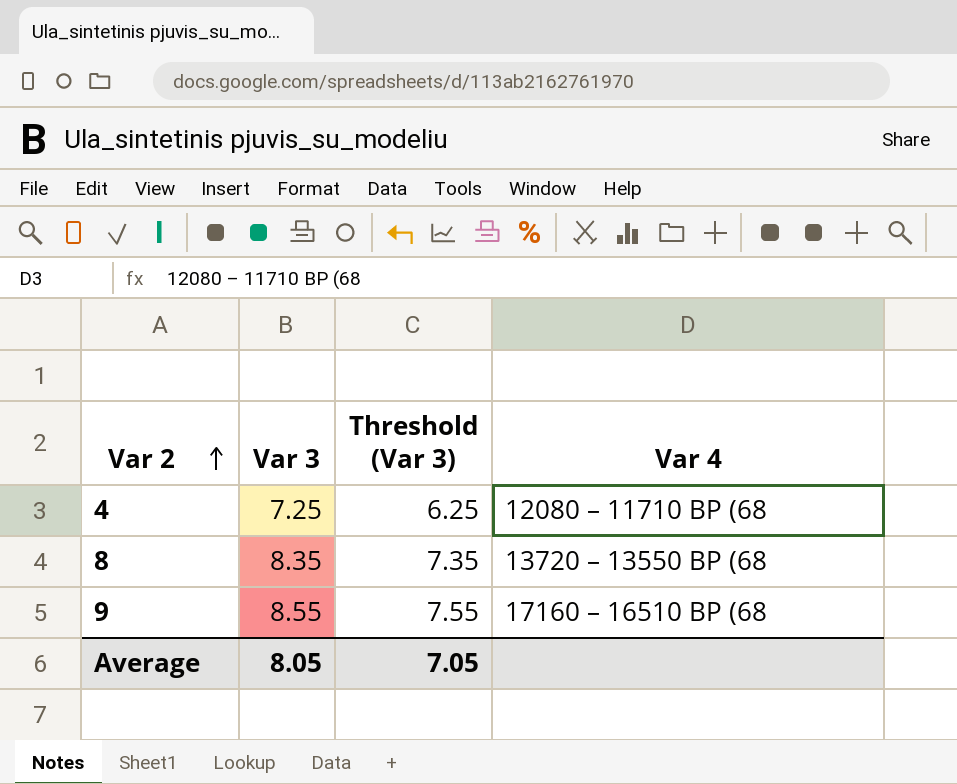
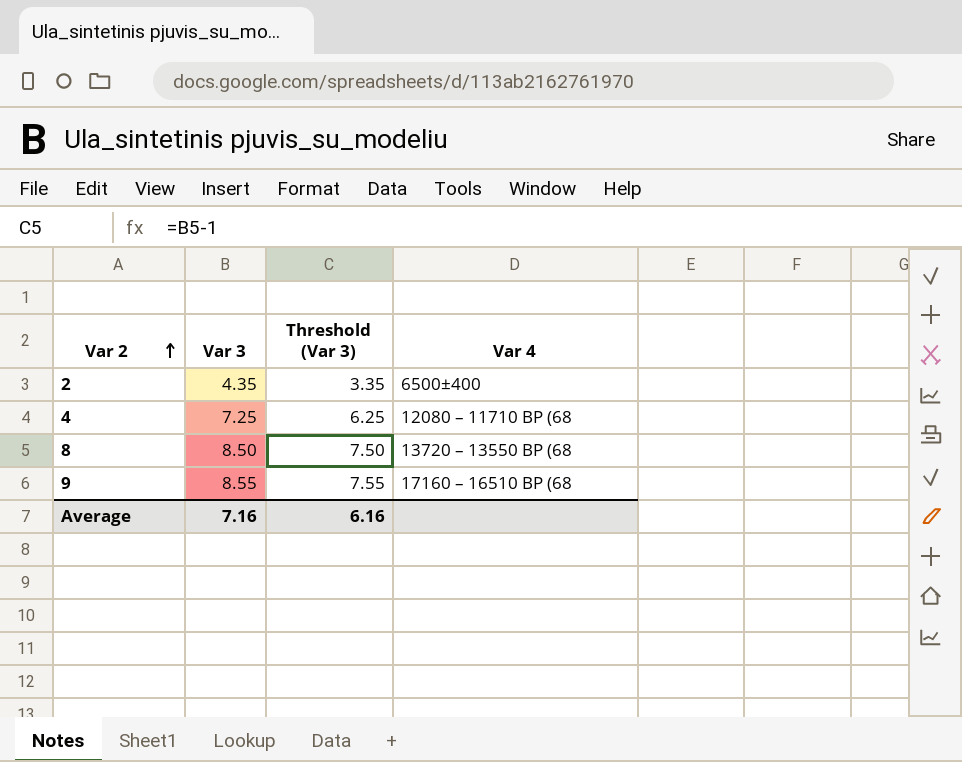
row 2: none -> 4.35 | 3.35 | 6500±400
8 | Var 3: 8.35 -> 8.50
8 | Threshold (Var 3): 7.35 -> 7.50
Average | Var 3: 8.05 -> 7.16
Average | Threshold (Var 3): 7.05 -> 6.16

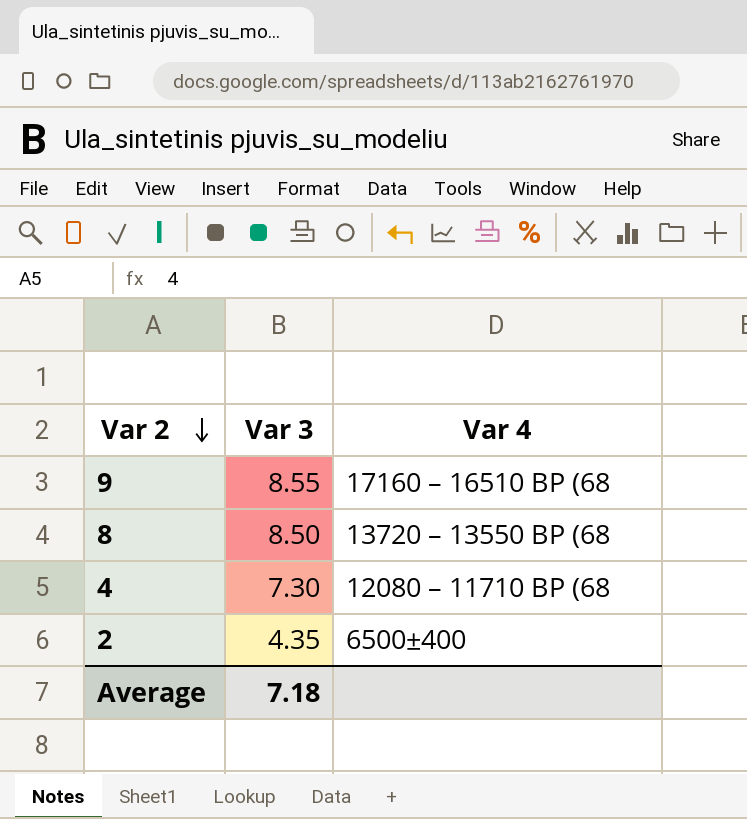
row order: Var 2 ascending -> Var 2 descending
column Threshold (Var 3) | formula: [Var 3] - 1 -> none
4 | Var 3: 7.25 -> 7.30
Average | Var 3: 7.16 -> 7.18

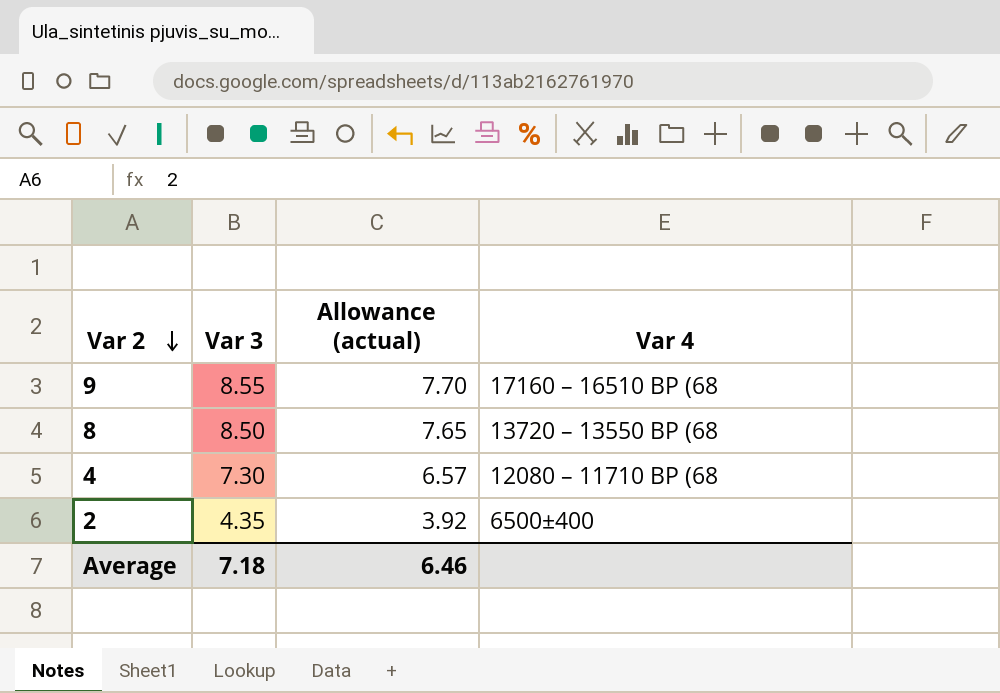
column Allowance (actual) | formula: none -> [Var 3] * 0.9

